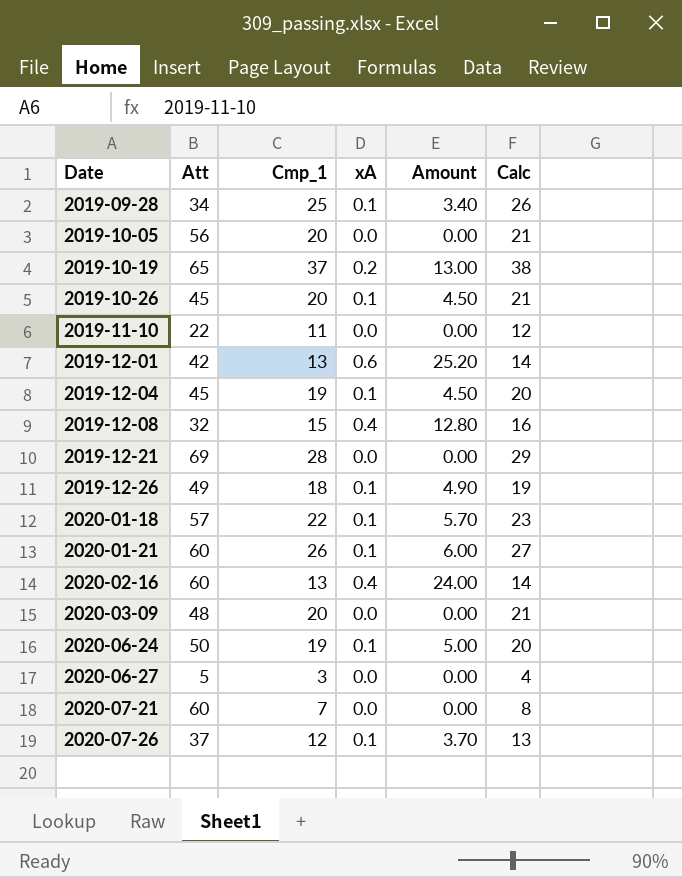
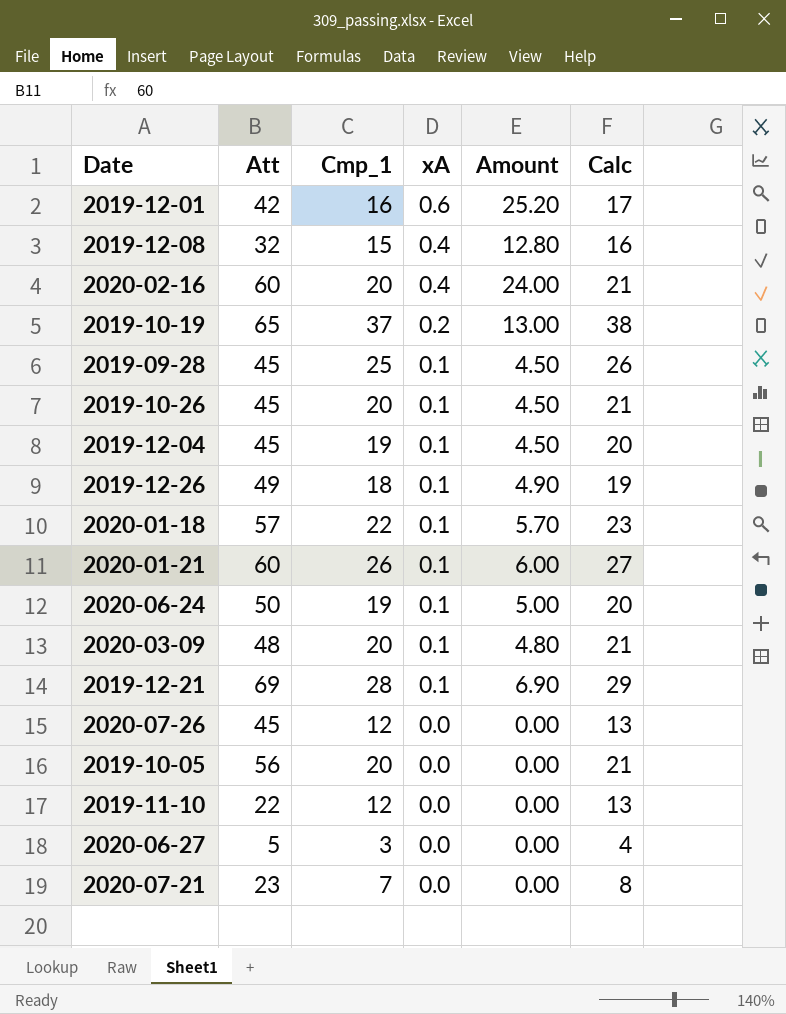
row order: Date ascending -> xA descending
2019-12-01 | Cmp_1: 13 -> 16
2019-12-01 | Calc: 14 -> 17
2020-02-16 | Cmp_1: 13 -> 20
2020-02-16 | Calc: 14 -> 21
2019-09-28 | Att: 34 -> 45
2019-09-28 | Amount: 3.40 -> 4.50
2020-03-09 | xA: 0.0 -> 0.1
2020-03-09 | Amount: 0.00 -> 4.80
2019-12-21 | xA: 0.0 -> 0.1
2019-12-21 | Amount: 0.00 -> 6.90
2020-07-26 | Att: 37 -> 45
2020-07-26 | xA: 0.1 -> 0.0
2020-07-26 | Amount: 3.70 -> 0.00
2019-11-10 | Cmp_1: 11 -> 12
2019-11-10 | Calc: 12 -> 13
2020-07-21 | Att: 60 -> 23

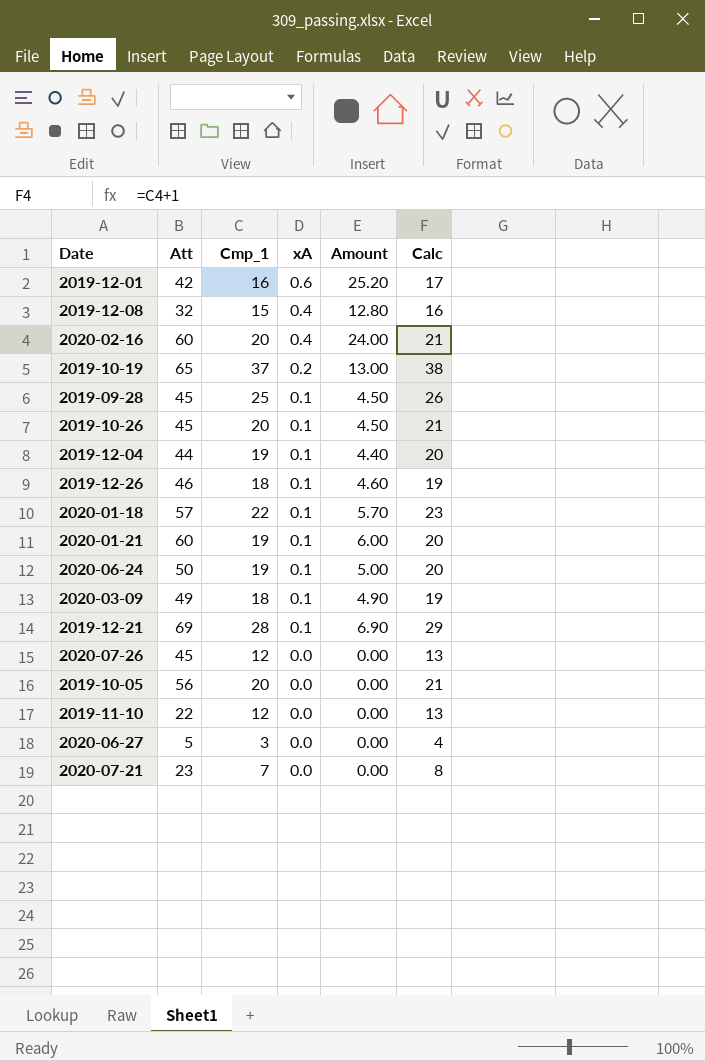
2019-12-04 | Att: 45 -> 44
2019-12-04 | Amount: 4.50 -> 4.40
2019-12-26 | Att: 49 -> 46
2019-12-26 | Amount: 4.90 -> 4.60
2020-01-21 | Cmp_1: 26 -> 19
2020-01-21 | Calc: 27 -> 20
2020-03-09 | Att: 48 -> 49
2020-03-09 | Cmp_1: 20 -> 18
2020-03-09 | Amount: 4.80 -> 4.90
2020-03-09 | Calc: 21 -> 19

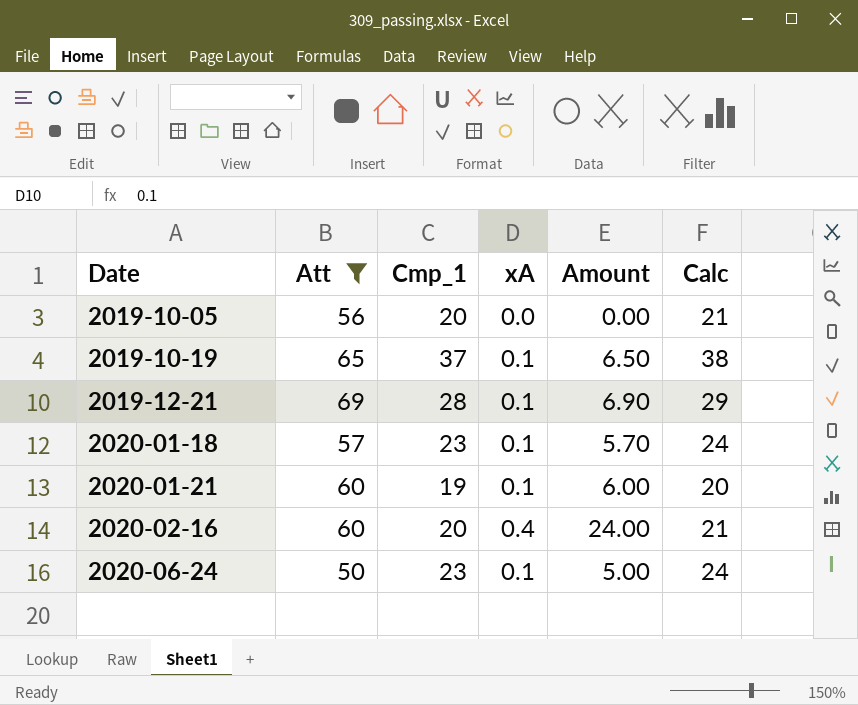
filter: none -> Att >= 50
row order: xA descending -> Date ascending
2019-10-19 | xA: 0.2 -> 0.1
2019-10-19 | Amount: 13.00 -> 6.50
2020-01-18 | Cmp_1: 22 -> 23
2020-01-18 | Calc: 23 -> 24
2020-06-24 | Cmp_1: 19 -> 23
2020-06-24 | Calc: 20 -> 24

